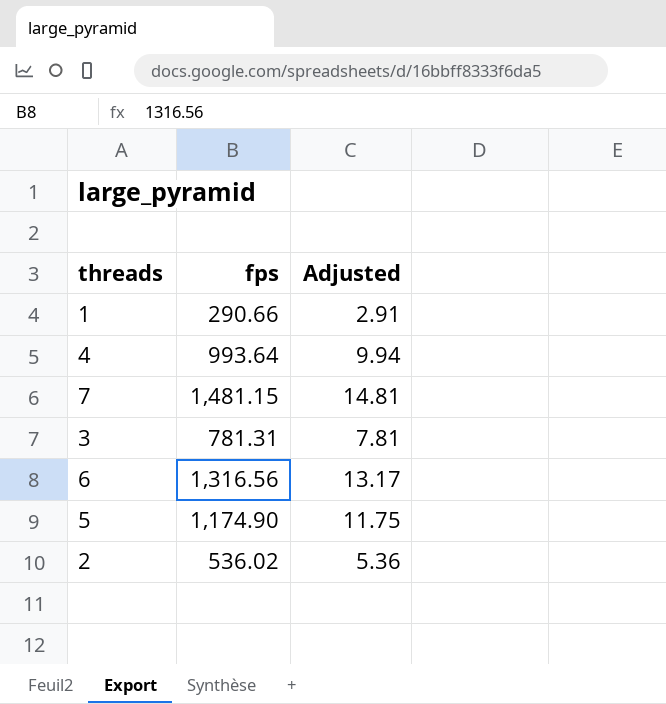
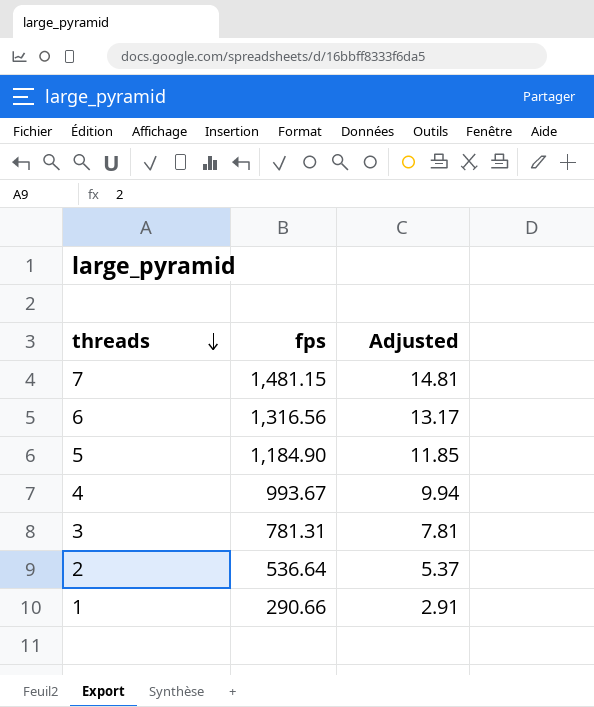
row order: none -> threads descending
5 | fps: 1,174.90 -> 1,184.90
5 | Adjusted: 11.75 -> 11.85
4 | fps: 993.64 -> 993.67
2 | fps: 536.02 -> 536.64
2 | Adjusted: 5.36 -> 5.37

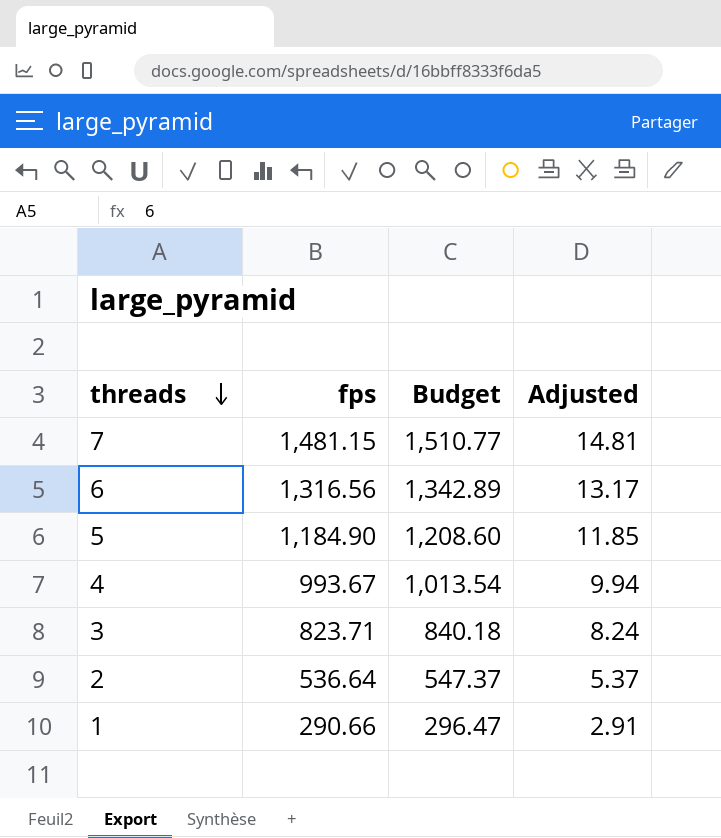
column Budget | formula: none -> [fps] * 1.02
3 | fps: 781.31 -> 823.71
3 | Adjusted: 7.81 -> 8.24

